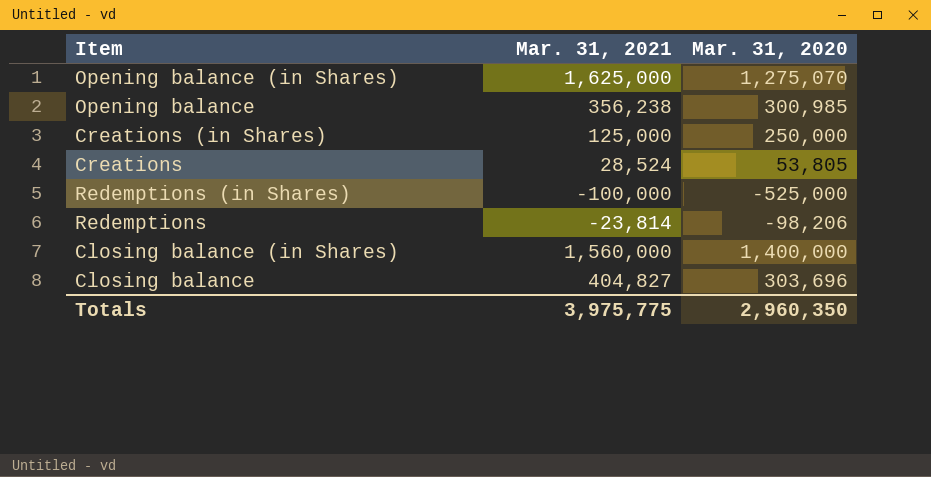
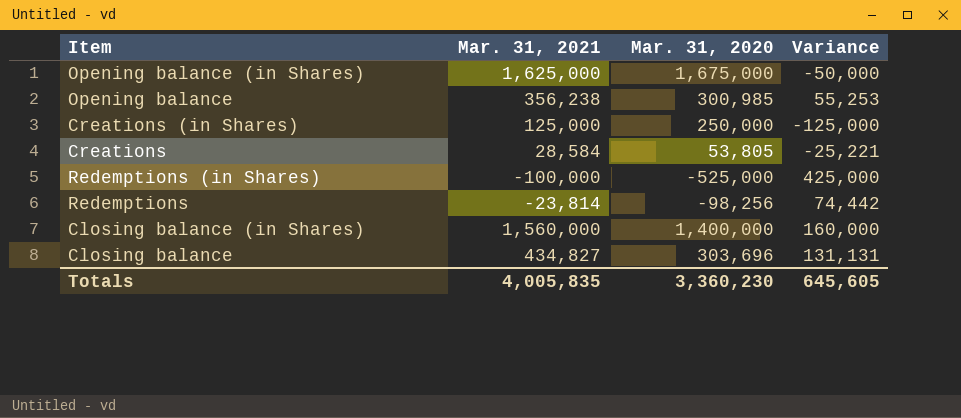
column Variance | formula: none -> [Mar. 31, 2021] - [Mar. 31, 2020]
Opening balance (in Shares) | Mar. 31, 2020: 1,275,070 -> 1,675,000
Creations | Mar. 31, 2021: 28,524 -> 28,584
Redemptions | Mar. 31, 2020: -98,206 -> -98,256
Closing balance | Mar. 31, 2021: 404,827 -> 434,827
Totals | Mar. 31, 2021: 3,975,775 -> 4,005,835
Totals | Mar. 31, 2020: 2,960,350 -> 3,360,230

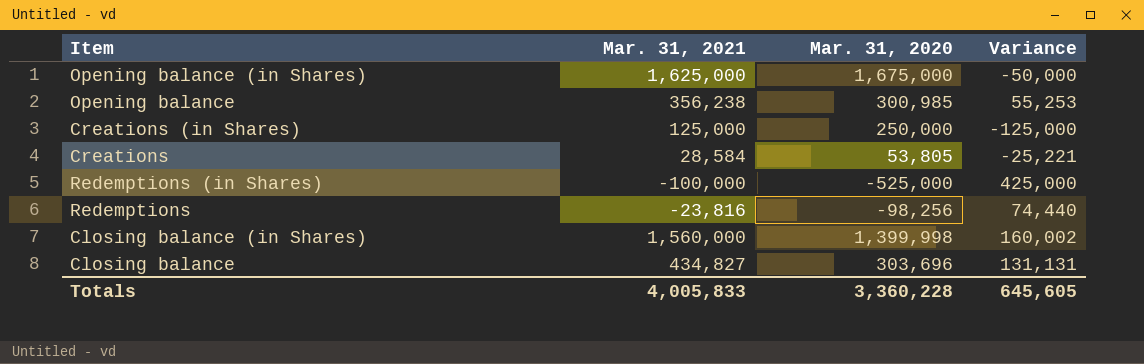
Redemptions | Mar. 31, 2021: -23,814 -> -23,816
Redemptions | Variance: 74,442 -> 74,440
Closing balance (in Shares) | Mar. 31, 2020: 1,400,000 -> 1,399,998
Closing balance (in Shares) | Variance: 160,000 -> 160,002
Totals | Mar. 31, 2021: 4,005,835 -> 4,005,833
Totals | Mar. 31, 2020: 3,360,230 -> 3,360,228

